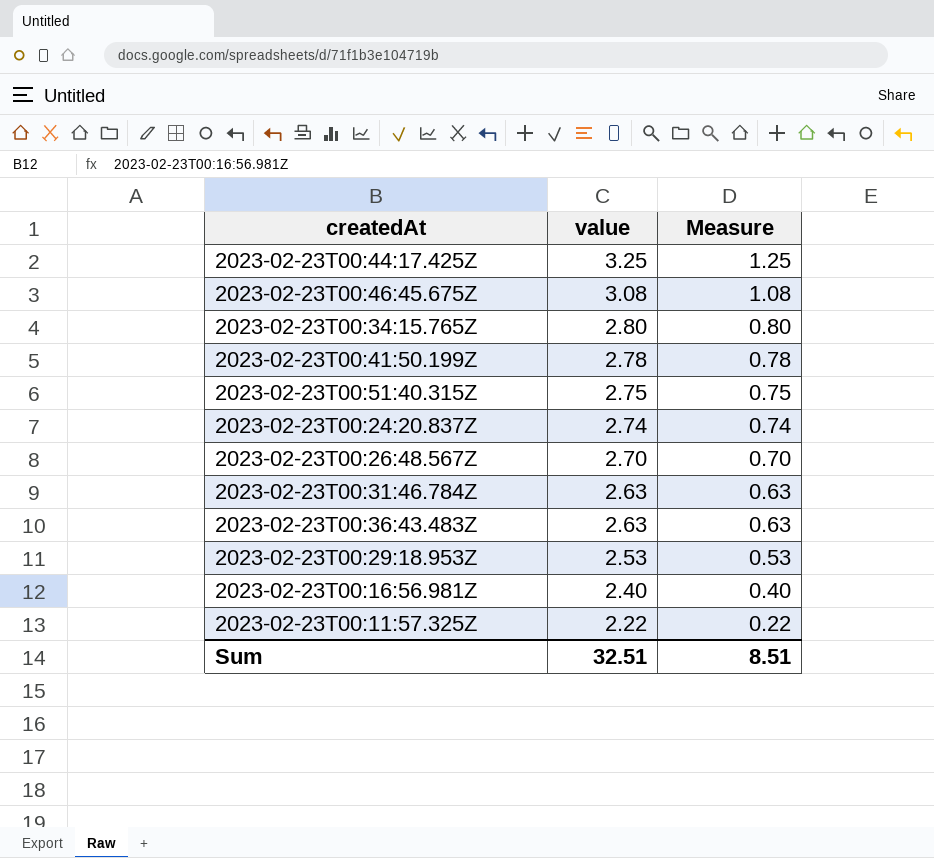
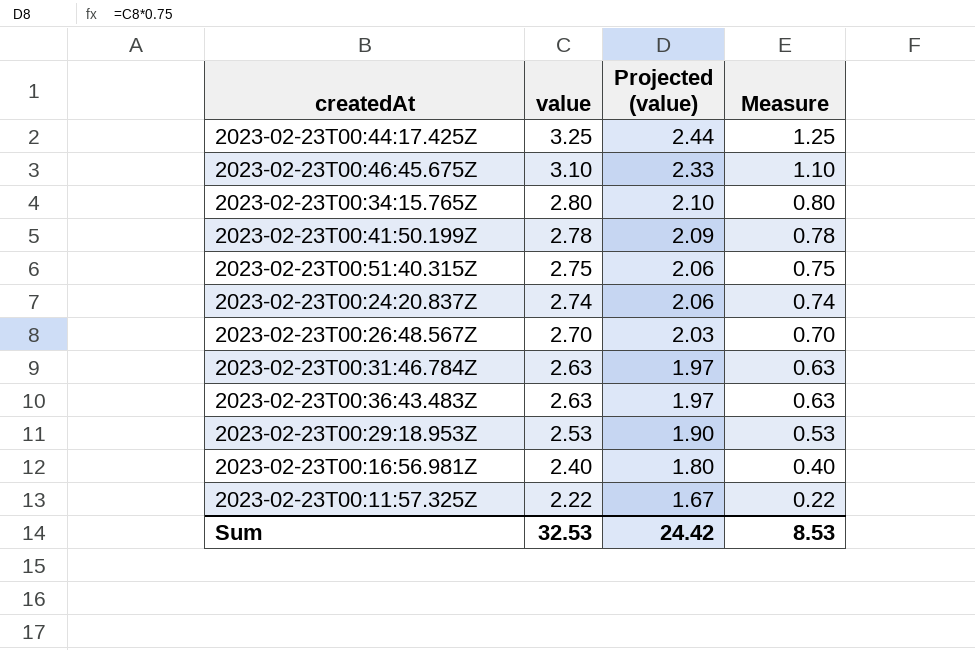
column Projected (value) | formula: none -> [value] * 0.75
2023-02-23T00:46:45.675Z | value: 3.08 -> 3.10
2023-02-23T00:46:45.675Z | Measure: 1.08 -> 1.10
Sum | value: 32.51 -> 32.53
Sum | Measure: 8.51 -> 8.53

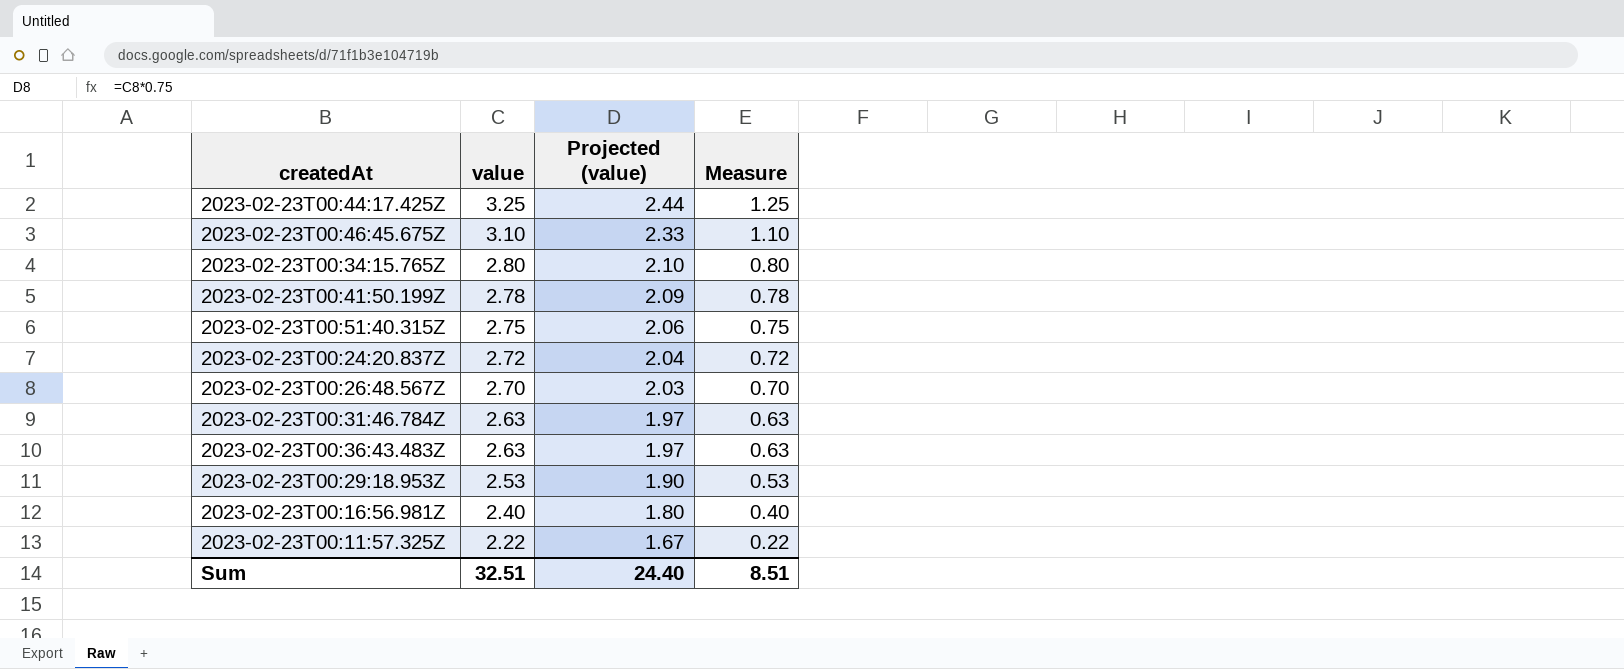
2023-02-23T00:24:20.837Z | value: 2.74 -> 2.72
2023-02-23T00:24:20.837Z | Projected (value): 2.06 -> 2.04
2023-02-23T00:24:20.837Z | Measure: 0.74 -> 0.72
Sum | value: 32.53 -> 32.51
Sum | Projected (value): 24.42 -> 24.40
Sum | Measure: 8.53 -> 8.51

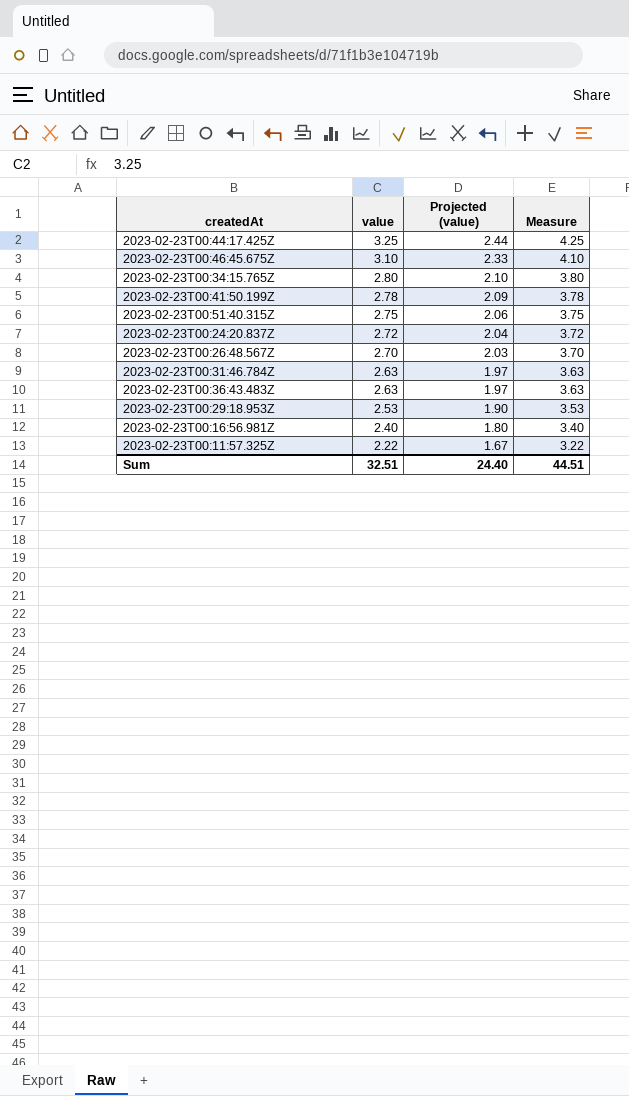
column Measure | formula: [value] - 2 -> [value] + 1
Sum | Measure: 8.51 -> 44.51

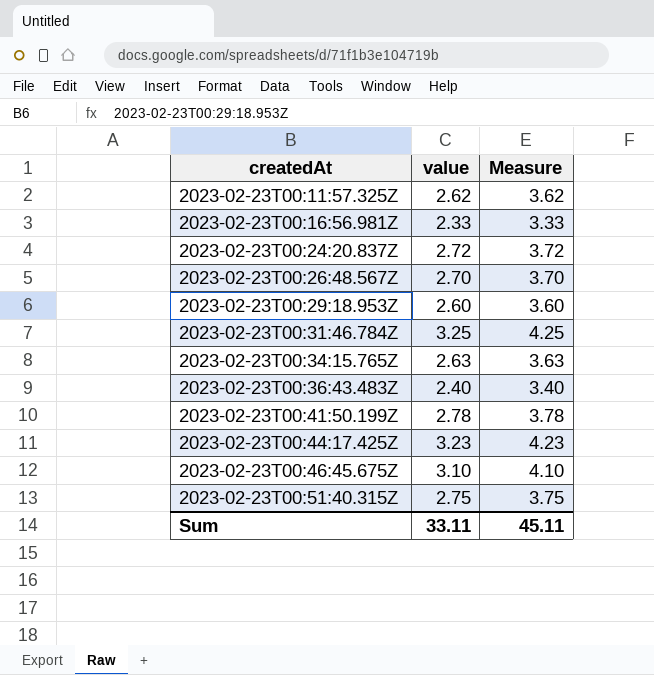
row order: value descending -> createdAt ascending
column Projected (value) | formula: [value] * 0.75 -> none
2023-02-23T00:11:57.325Z | value: 2.22 -> 2.62
2023-02-23T00:11:57.325Z | Measure: 3.22 -> 3.62
2023-02-23T00:16:56.981Z | value: 2.40 -> 2.33
2023-02-23T00:16:56.981Z | Measure: 3.40 -> 3.33
2023-02-23T00:29:18.953Z | value: 2.53 -> 2.60
2023-02-23T00:29:18.953Z | Measure: 3.53 -> 3.60
2023-02-23T00:31:46.784Z | value: 2.63 -> 3.25
2023-02-23T00:31:46.784Z | Measure: 3.63 -> 4.25
2023-02-23T00:34:15.765Z | value: 2.80 -> 2.63
2023-02-23T00:34:15.765Z | Measure: 3.80 -> 3.63
2023-02-23T00:36:43.483Z | value: 2.63 -> 2.40
2023-02-23T00:36:43.483Z | Measure: 3.63 -> 3.40
2023-02-23T00:44:17.425Z | value: 3.25 -> 3.23
2023-02-23T00:44:17.425Z | Measure: 4.25 -> 4.23
Sum | value: 32.51 -> 33.11
Sum | Measure: 44.51 -> 45.11

